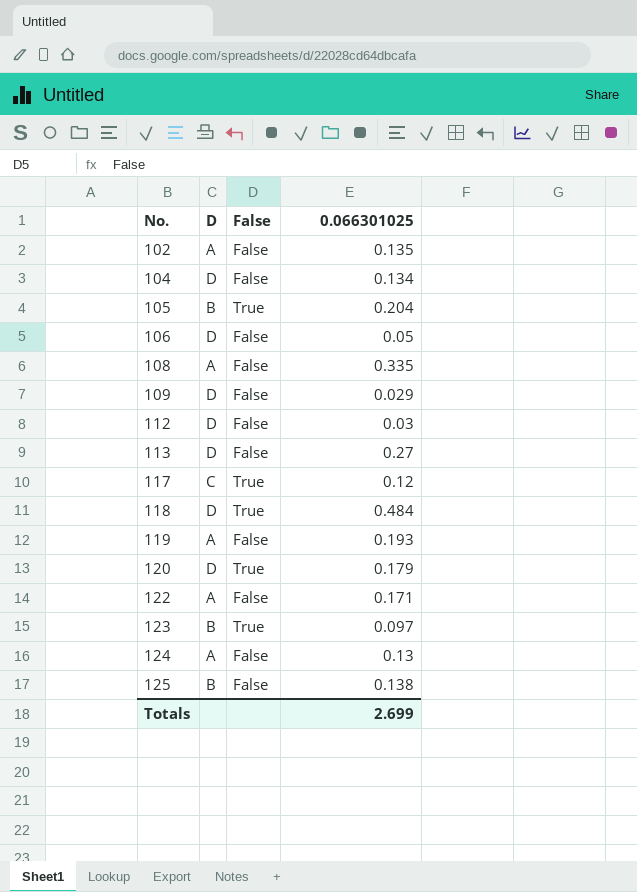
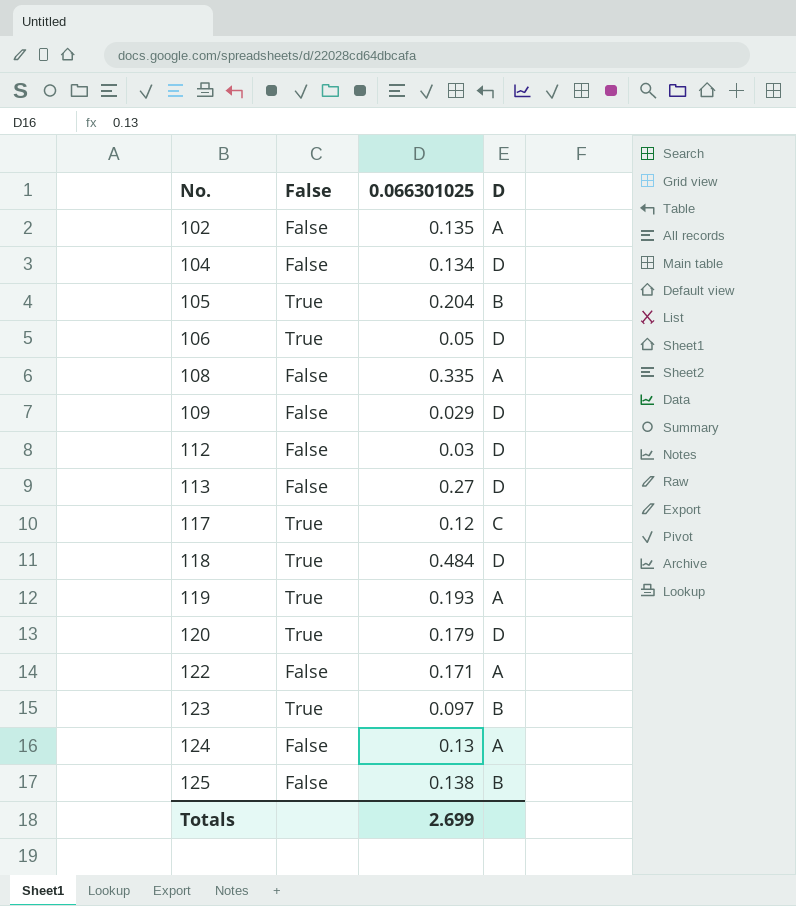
column D | position: 2 -> 4
106 | False: False -> True
119 | False: False -> True

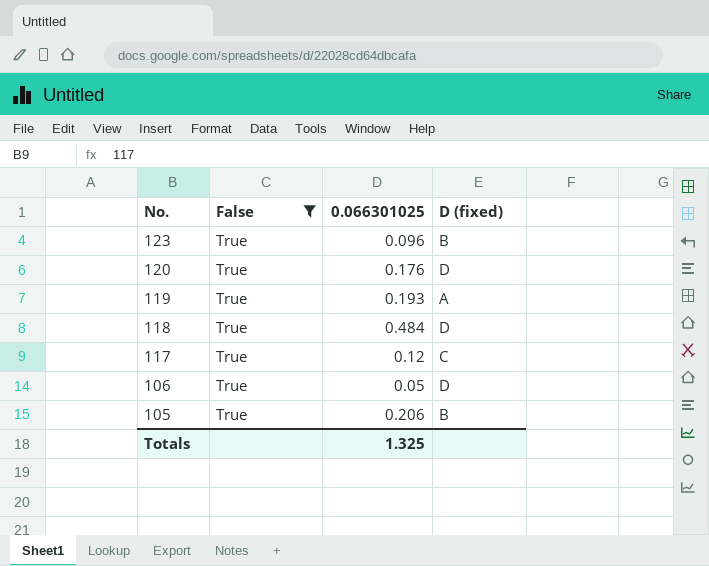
filter: none -> False = True
row order: No. ascending -> No. descending
column name: D -> D (fixed)
123 | 0.066301025: 0.097 -> 0.096
120 | 0.066301025: 0.179 -> 0.176
105 | 0.066301025: 0.204 -> 0.206
Totals | 0.066301025: 2.699 -> 1.325

